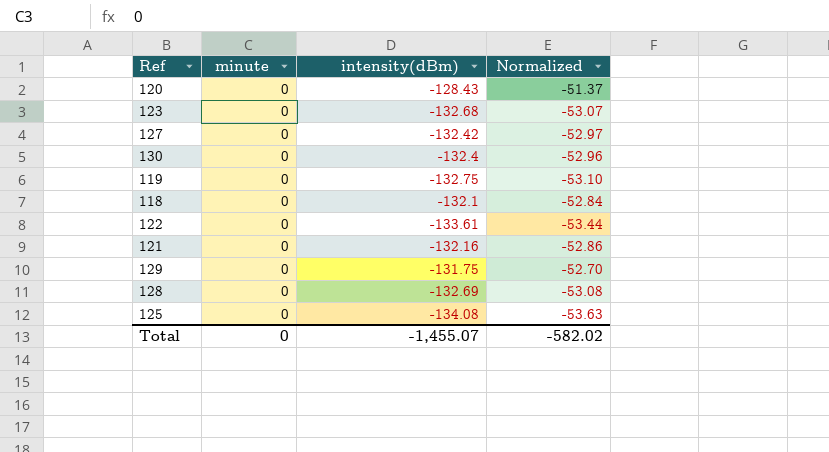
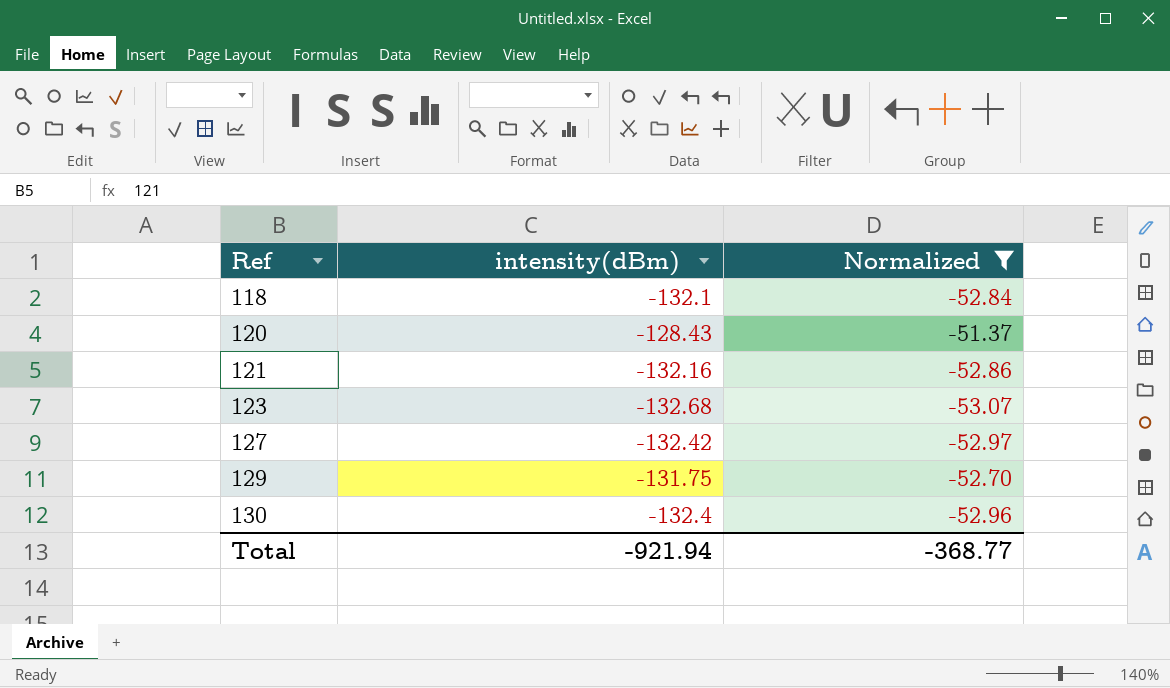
filter: none -> Normalized >= -53.07
row order: none -> Ref ascending
column minute | position: 2 -> none
Total | intensity(dBm): -1,455.07 -> -921.94
Total | Normalized: -582.02 -> -368.77

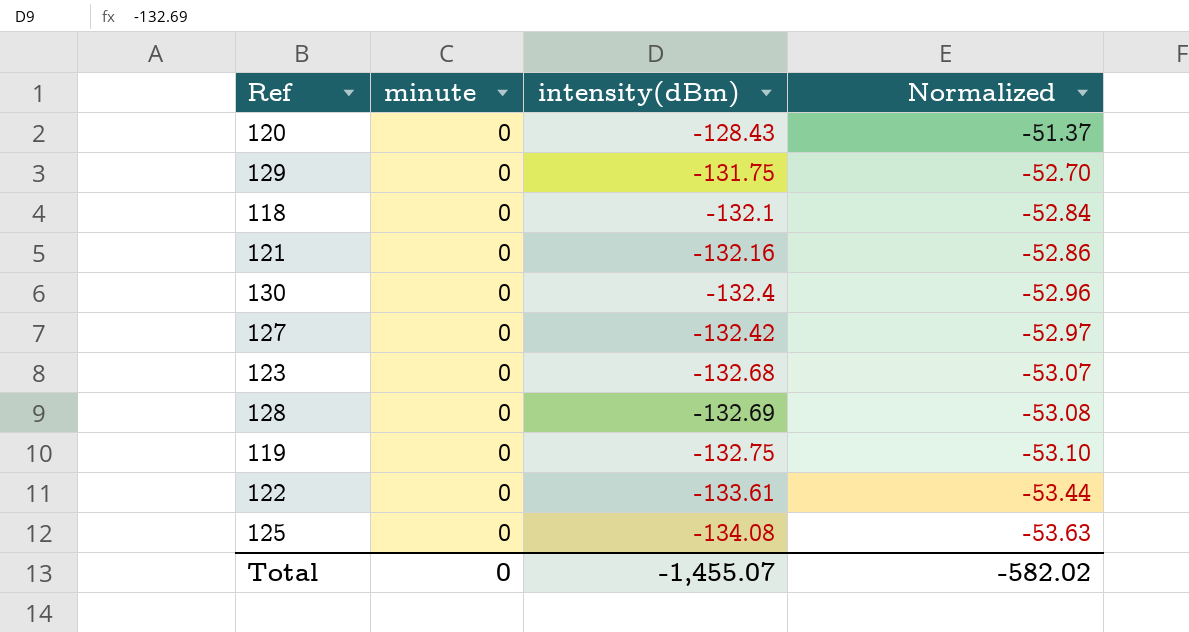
filter: Normalized >= -53.07 -> none
row order: Ref ascending -> intensity(dBm) descending
column minute | position: none -> 2
Total | intensity(dBm): -921.94 -> -1,455.07
Total | Normalized: -368.77 -> -582.02

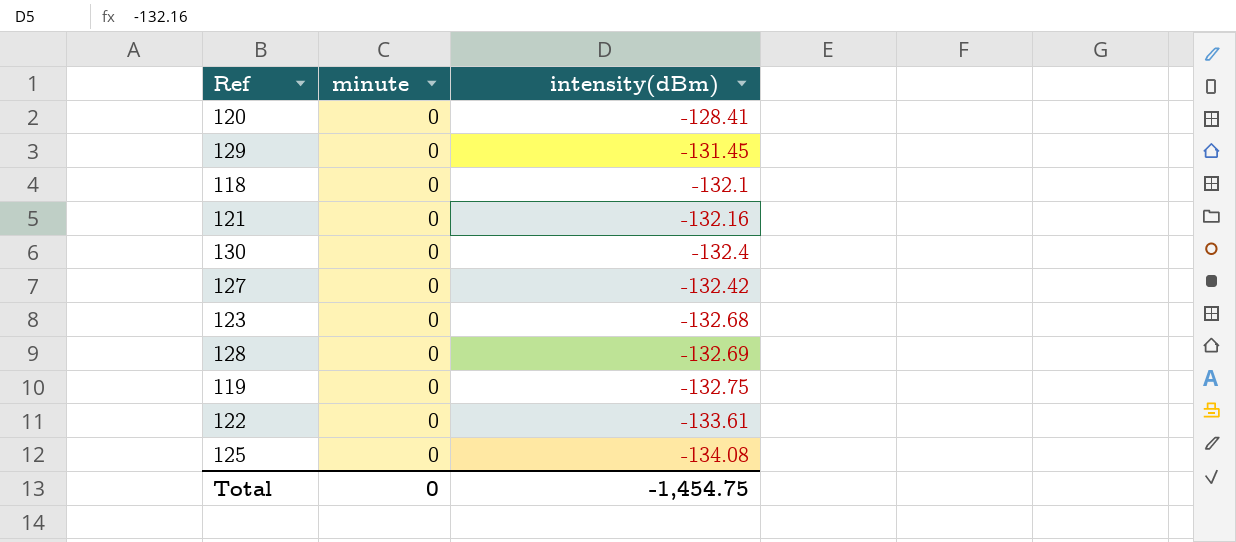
column Normalized | formula: [intensity(dBm)] * 0.4 -> none
120 | intensity(dBm): -128.43 -> -128.41
129 | intensity(dBm): -131.75 -> -131.45
Total | intensity(dBm): -1,455.07 -> -1,454.75

